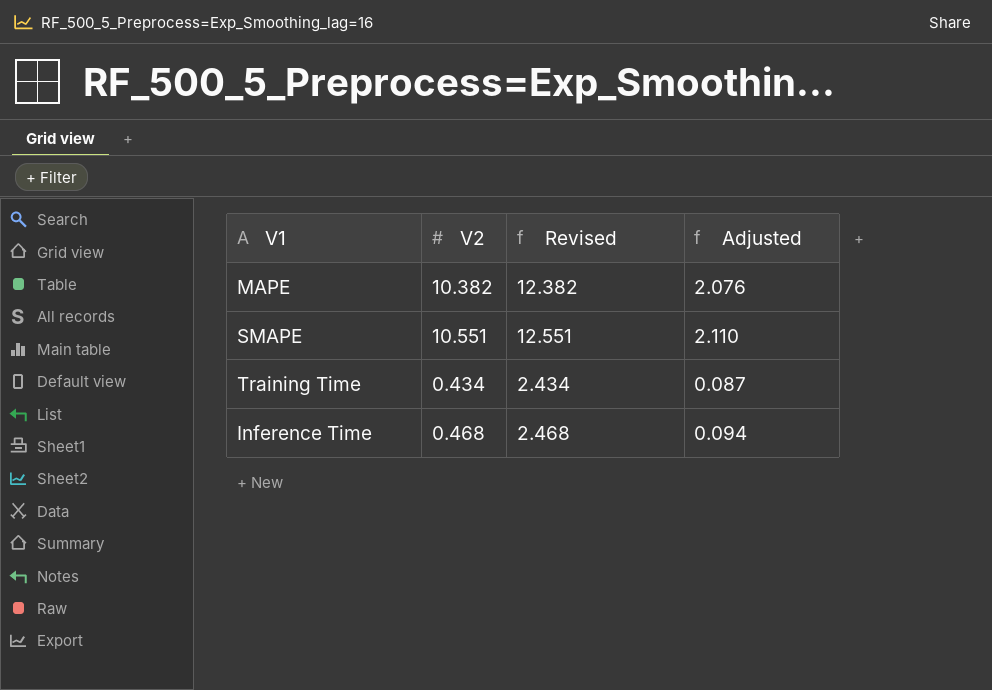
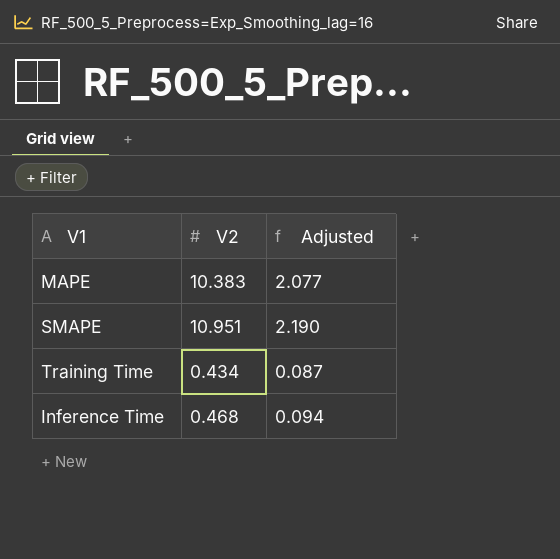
column Revised | formula: [V2] + 2 -> none
MAPE | V2: 10.382 -> 10.383
MAPE | Adjusted: 2.076 -> 2.077
SMAPE | V2: 10.551 -> 10.951
SMAPE | Adjusted: 2.110 -> 2.190

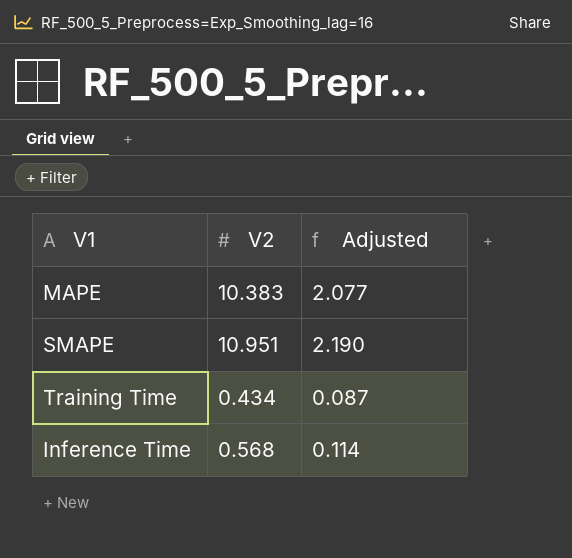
Inference Time | V2: 0.468 -> 0.568
Inference Time | Adjusted: 0.094 -> 0.114

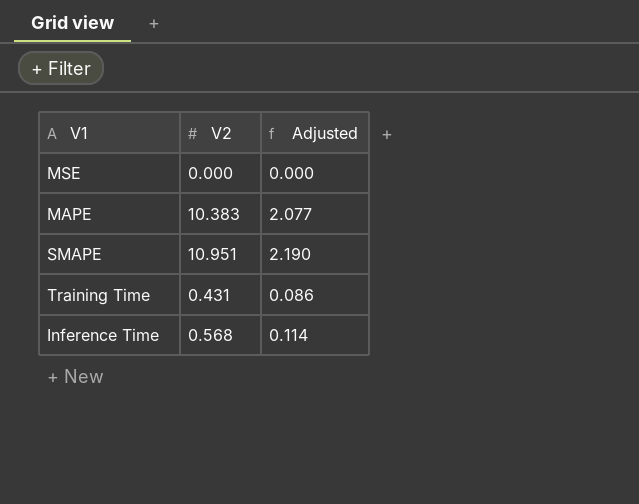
row MSE: none -> 0.000 | 0.000
Training Time | V2: 0.434 -> 0.431
Training Time | Adjusted: 0.087 -> 0.086

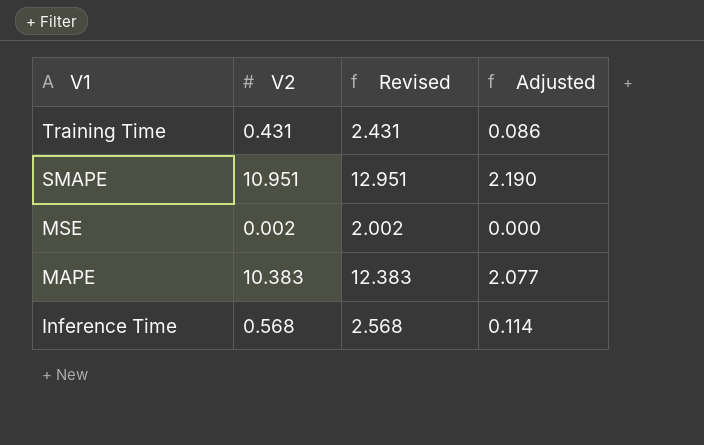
row order: none -> V1 descending
column Revised | formula: none -> [V2] + 2
MSE | V2: 0.000 -> 0.002

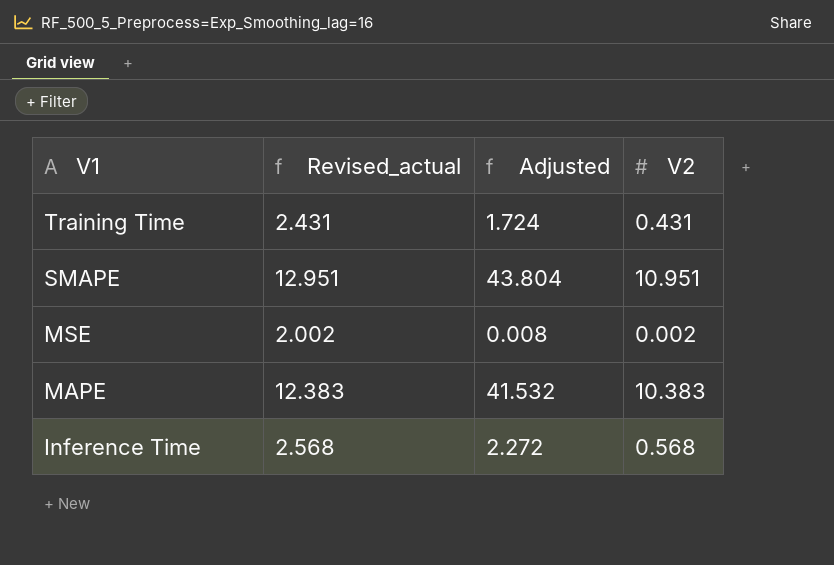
column name: Revised -> Revised_actual
column Adjusted | formula: [V2] * 0.2 -> [V2] * 4
column V2 | position: 2 -> 4

